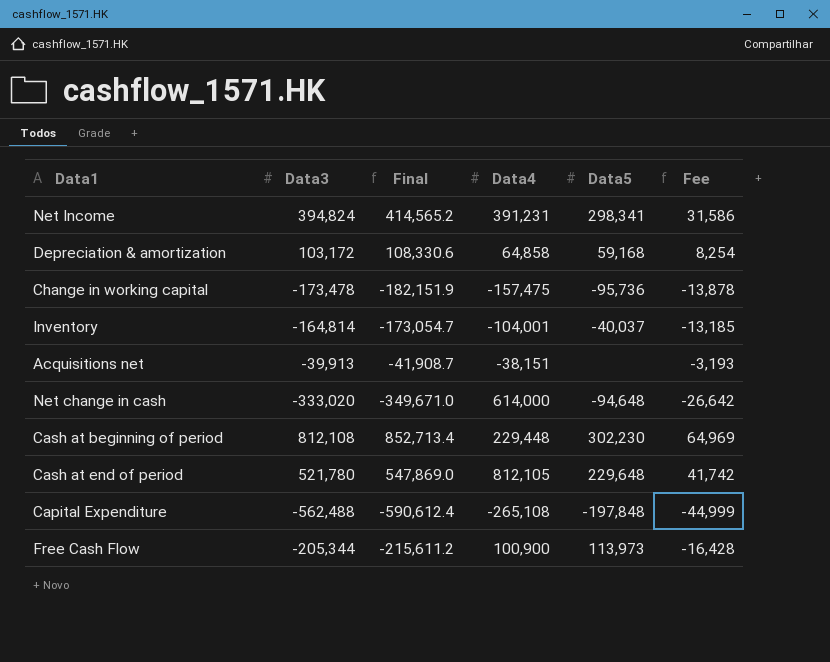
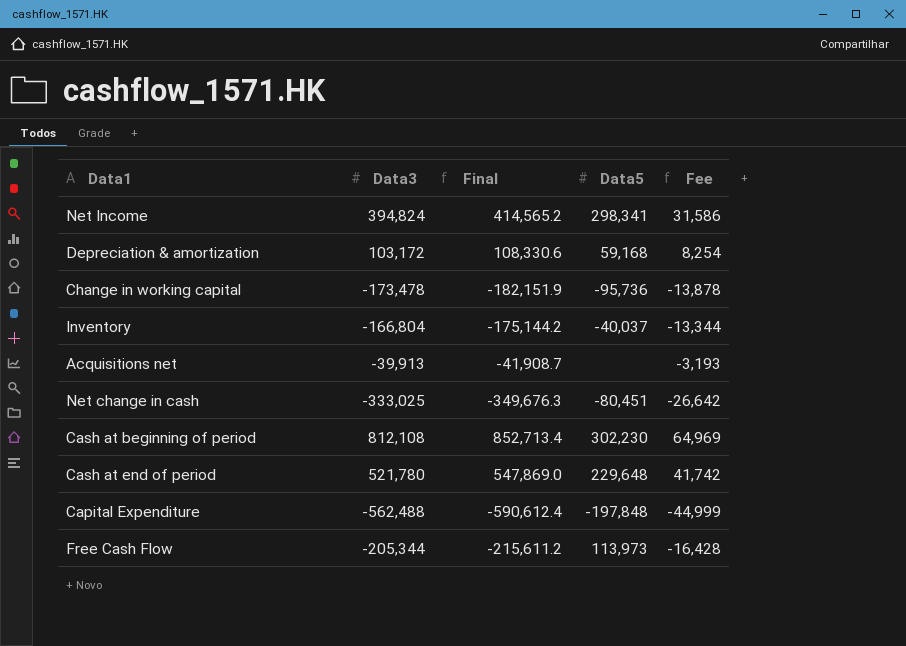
column Data4 | position: 4 -> none
Inventory | Data3: -164,814 -> -166,804
Inventory | Final: -173,054.7 -> -175,144.2
Inventory | Fee: -13,185 -> -13,344
Net change in cash | Data3: -333,020 -> -333,025
Net change in cash | Final: -349,671.0 -> -349,676.3
Net change in cash | Data5: -94,648 -> -80,451

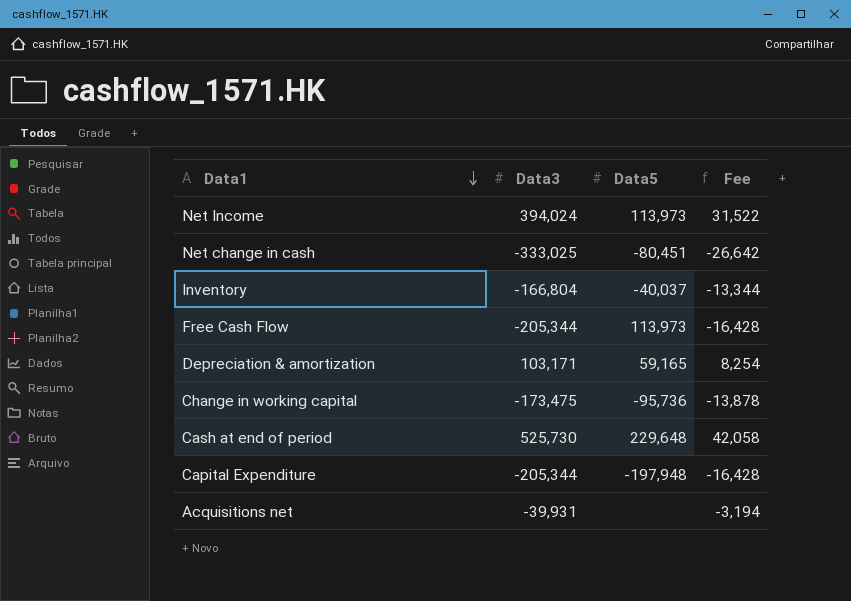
row order: none -> Data1 descending
column Final | formula: [Data3] * 1.05 -> none
row Cash at beginning of period: 812,108 | 852,713.4 | 302,230 | 64,969 -> none
Net Income | Data3: 394,824 -> 394,024
Net Income | Data5: 298,341 -> 113,973
Net Income | Fee: 31,586 -> 31,522
Depreciation & amortization | Data3: 103,172 -> 103,171
Depreciation & amortization | Data5: 59,168 -> 59,165
Change in working capital | Data3: -173,478 -> -173,475
Cash at end of period | Data3: 521,780 -> 525,730
Cash at end of period | Fee: 41,742 -> 42,058
Capital Expenditure | Data3: -562,488 -> -205,344
Capital Expenditure | Data5: -197,848 -> -197,948
Capital Expenditure | Fee: -44,999 -> -16,428
Acquisitions net | Data3: -39,913 -> -39,931
Acquisitions net | Fee: -3,193 -> -3,194

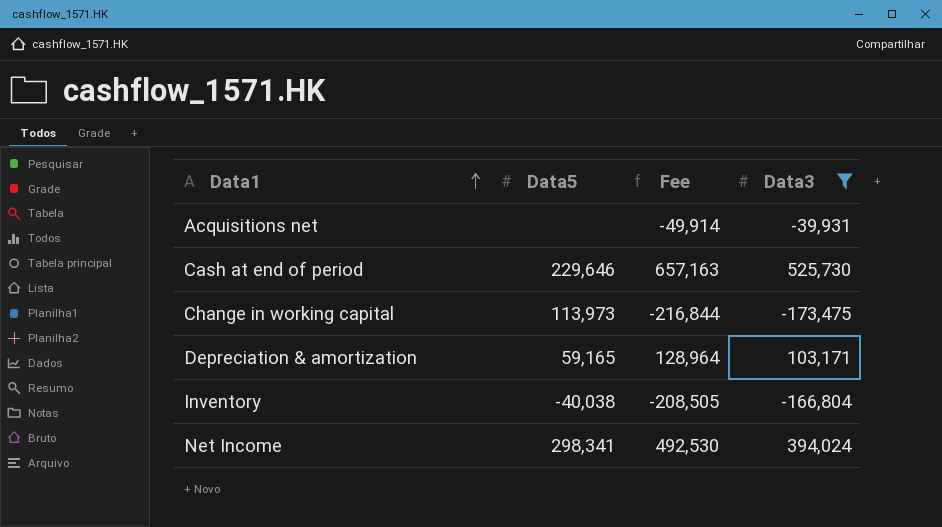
filter: none -> Data3 >= -173,475
row order: Data1 descending -> Data1 ascending
column Fee | formula: [Data3] * 0.08 -> [Data3] * 1.25
column Data3 | position: 2 -> 4
Cash at end of period | Data5: 229,648 -> 229,646
Change in working capital | Data5: -95,736 -> 113,973
Inventory | Data5: -40,037 -> -40,038
Net Income | Data5: 113,973 -> 298,341

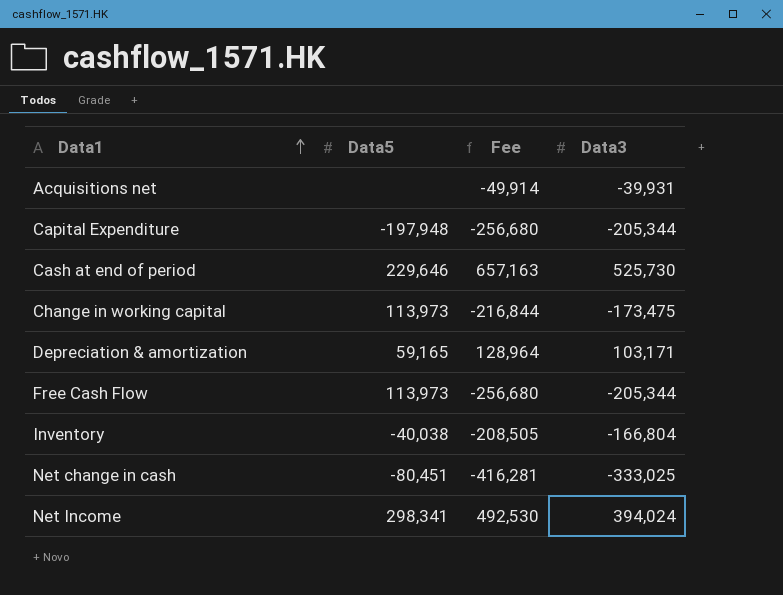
filter: Data3 >= -173,475 -> none

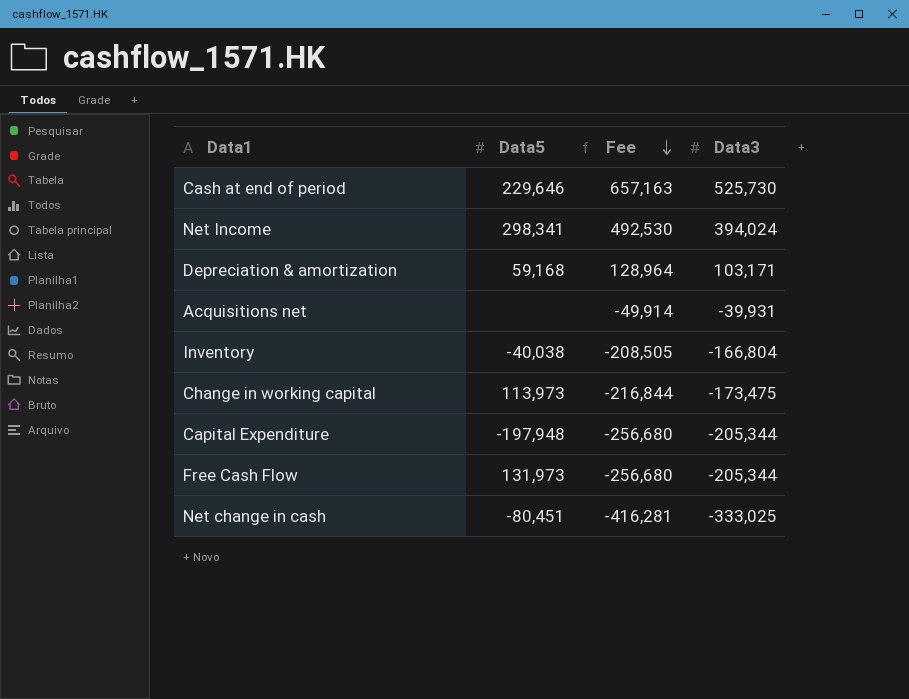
row order: Data1 ascending -> Fee descending
Depreciation & amortization | Data5: 59,165 -> 59,168
Free Cash Flow | Data5: 113,973 -> 131,973

